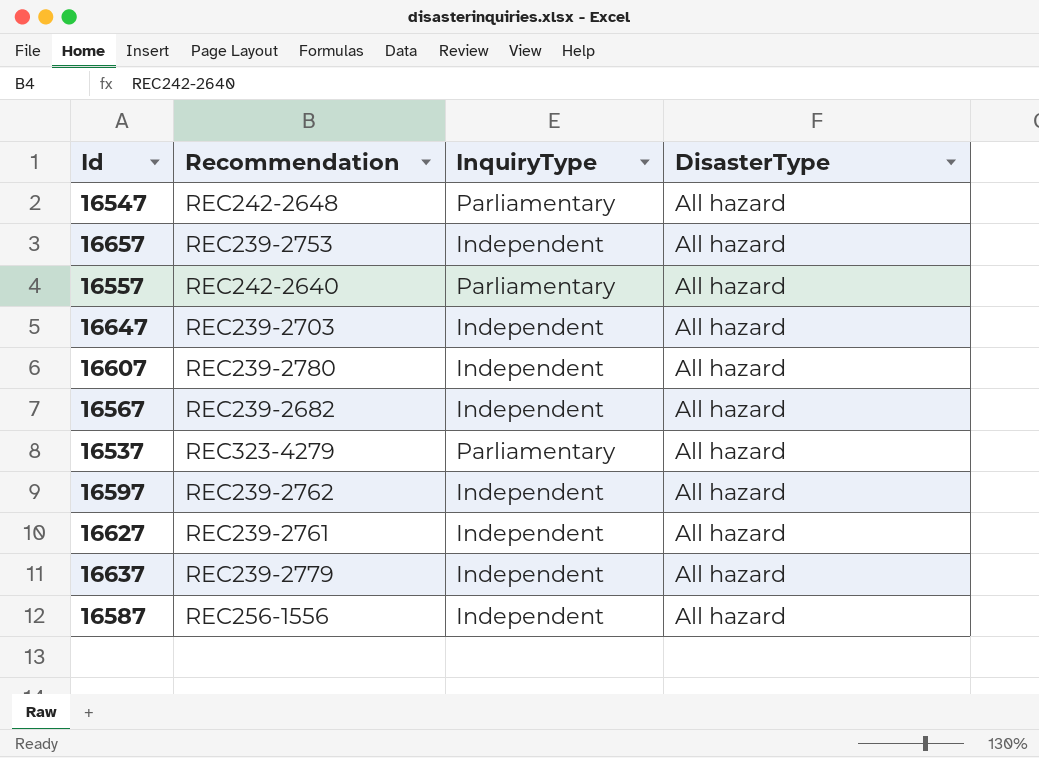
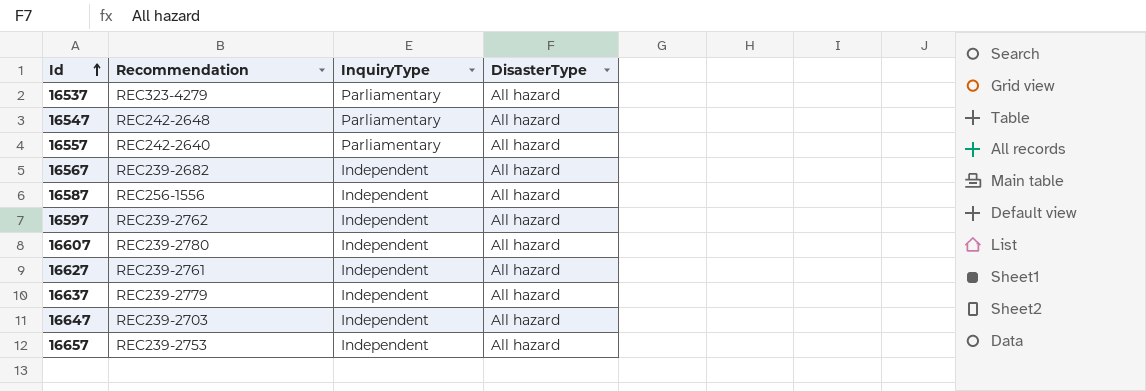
row order: none -> Id ascending

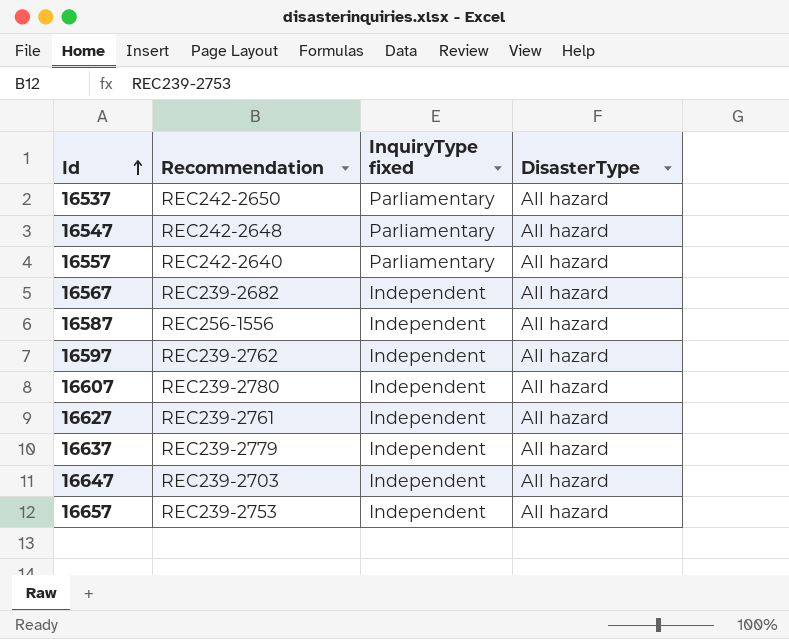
column name: InquiryType -> InquiryType fixed
16537 | Recommendation: REC323-4279 -> REC242-2650

